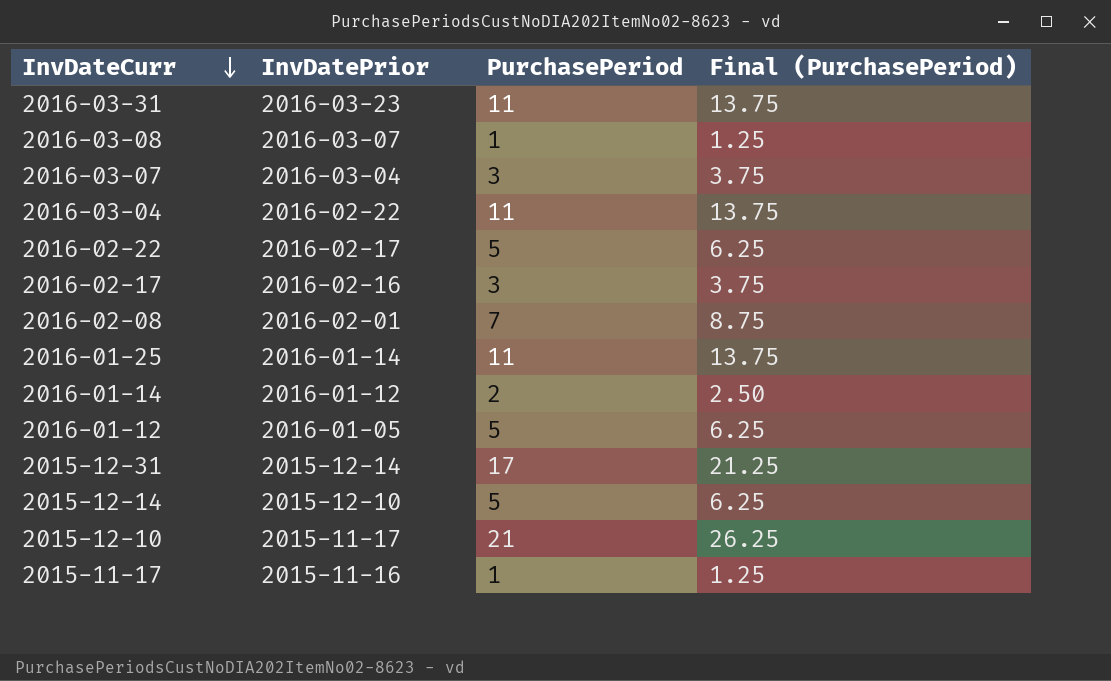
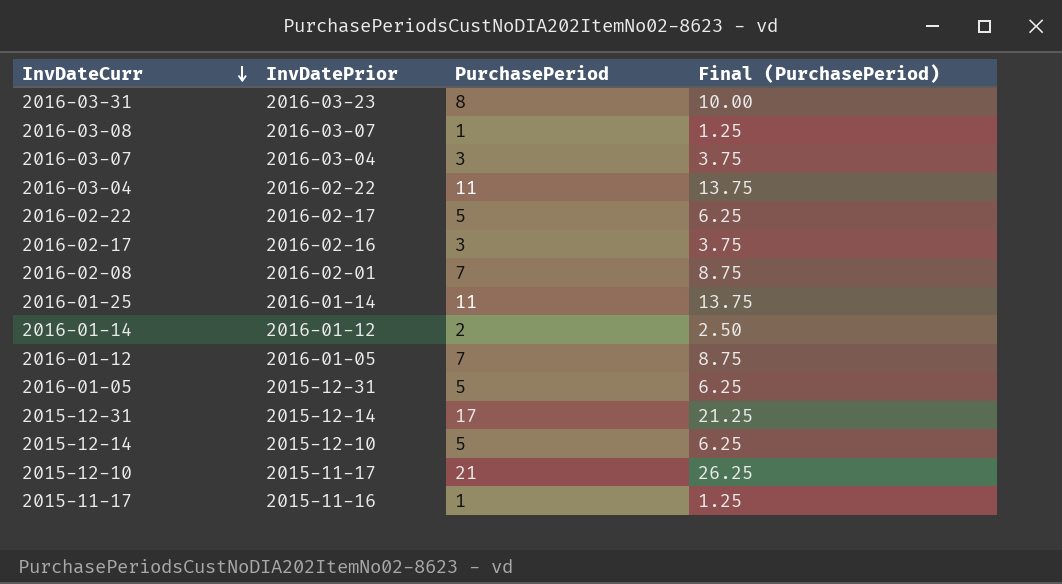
2016-03-31 | PurchasePeriod: 11 -> 8
2016-03-31 | Final (PurchasePeriod): 13.75 -> 10.00
2016-01-12 | PurchasePeriod: 5 -> 7
2016-01-12 | Final (PurchasePeriod): 6.25 -> 8.75
row 2016-01-05: none -> 2015-12-31 | 5 | 6.25

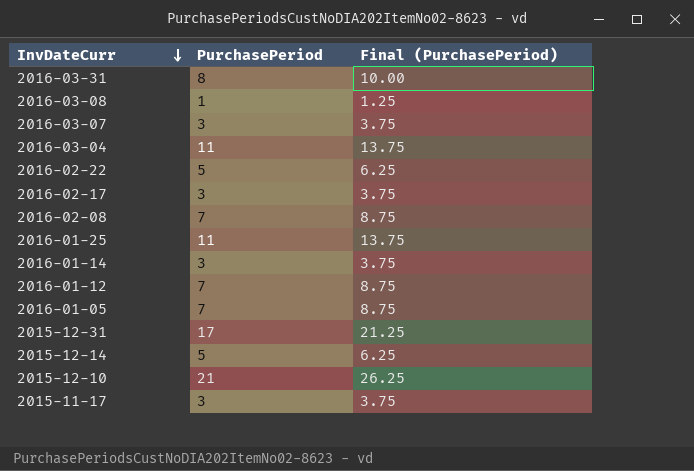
column InvDatePrior | position: 2 -> none
2016-01-14 | PurchasePeriod: 2 -> 3
2016-01-14 | Final (PurchasePeriod): 2.50 -> 3.75
2016-01-05 | PurchasePeriod: 5 -> 7
2016-01-05 | Final (PurchasePeriod): 6.25 -> 8.75
2015-11-17 | PurchasePeriod: 1 -> 3
2015-11-17 | Final (PurchasePeriod): 1.25 -> 3.75

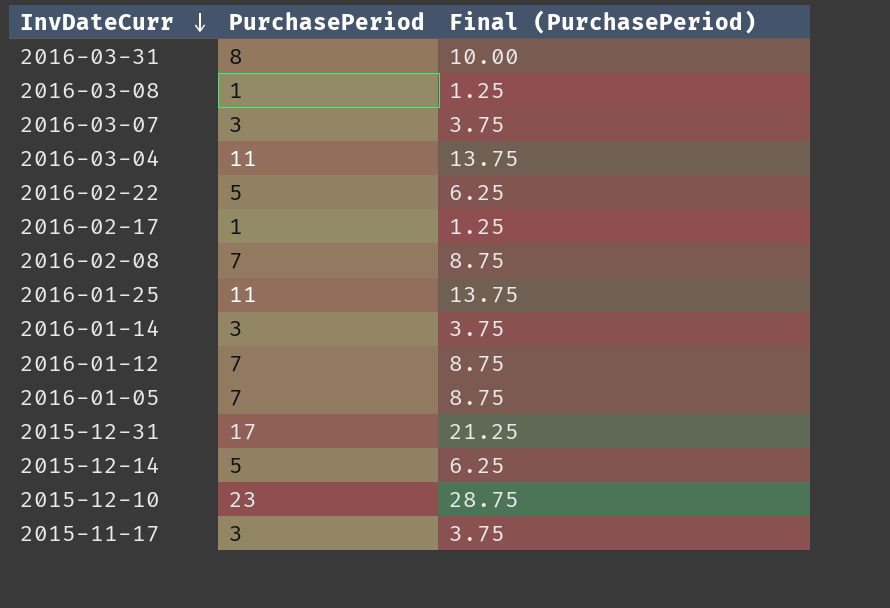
2016-02-17 | PurchasePeriod: 3 -> 1
2016-02-17 | Final (PurchasePeriod): 3.75 -> 1.25
2015-12-10 | PurchasePeriod: 21 -> 23
2015-12-10 | Final (PurchasePeriod): 26.25 -> 28.75

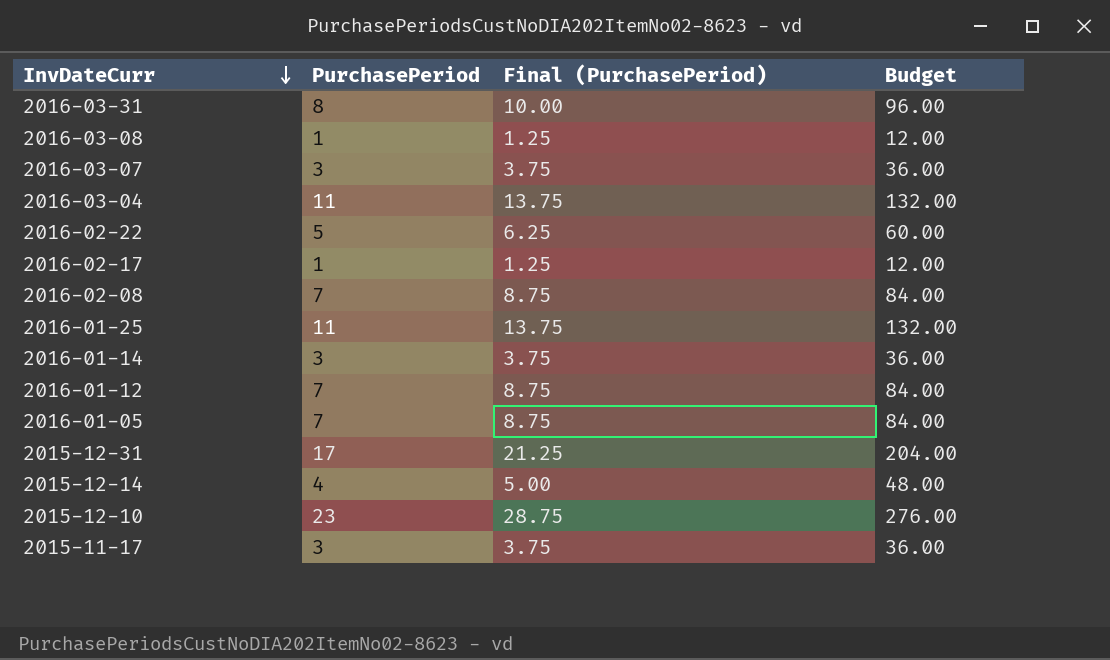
column Budget | formula: none -> [PurchasePeriod] * 12
2015-12-14 | PurchasePeriod: 5 -> 4
2015-12-14 | Final (PurchasePeriod): 6.25 -> 5.00

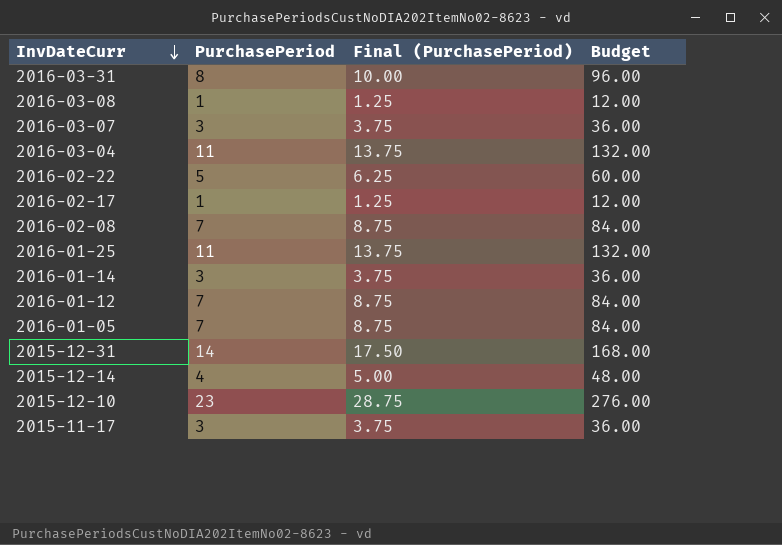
2015-12-31 | PurchasePeriod: 17 -> 14
2015-12-31 | Final (PurchasePeriod): 21.25 -> 17.50
2015-12-31 | Budget: 204.00 -> 168.00

